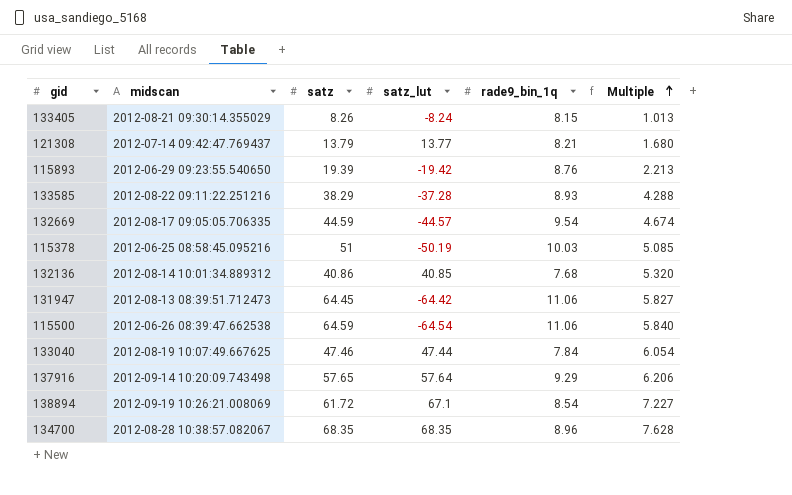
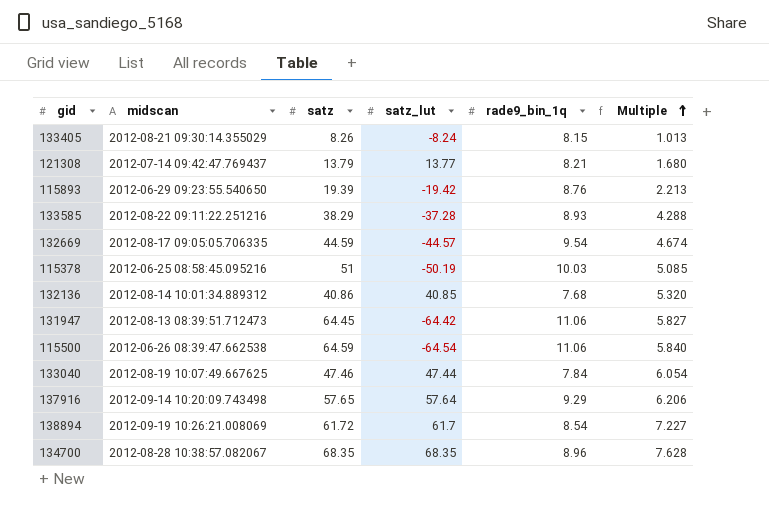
138894 | satz_lut: 67.1 -> 61.7

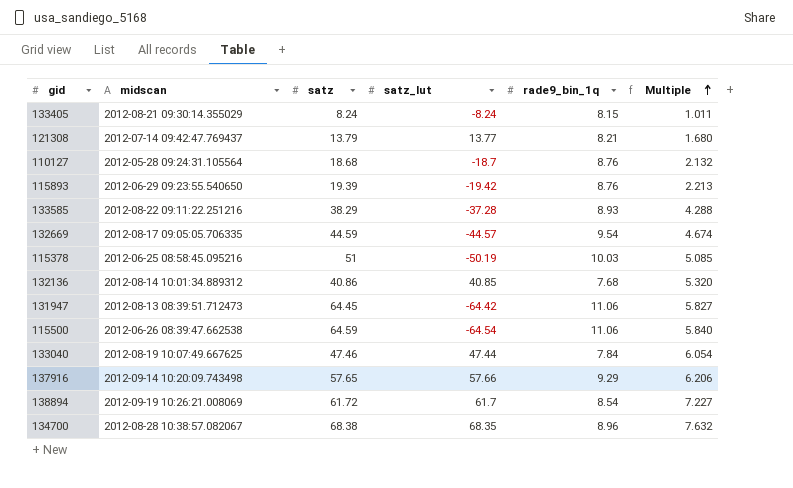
133405 | satz: 8.26 -> 8.24
133405 | Multiple: 1.013 -> 1.011
row 110127: none -> 2012-05-28 09:24:31.105564 | 18.68 | -18.7 | 8.76 | 2.132
137916 | satz_lut: 57.64 -> 57.66
134700 | satz: 68.35 -> 68.38
134700 | Multiple: 7.628 -> 7.632

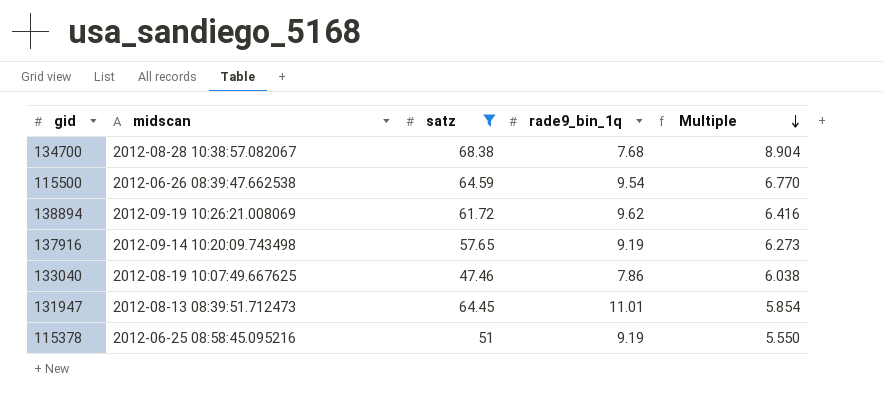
filter: none -> satz >= 47.46
row order: Multiple ascending -> Multiple descending
column satz_lut | position: 4 -> none
134700 | rade9_bin_1q: 8.96 -> 7.68
134700 | Multiple: 7.632 -> 8.904
115500 | rade9_bin_1q: 11.06 -> 9.54
115500 | Multiple: 5.840 -> 6.770
138894 | rade9_bin_1q: 8.54 -> 9.62
138894 | Multiple: 7.227 -> 6.416
137916 | rade9_bin_1q: 9.29 -> 9.19
137916 | Multiple: 6.206 -> 6.273
133040 | rade9_bin_1q: 7.84 -> 7.86
133040 | Multiple: 6.054 -> 6.038
131947 | rade9_bin_1q: 11.06 -> 11.01
131947 | Multiple: 5.827 -> 5.854
115378 | rade9_bin_1q: 10.03 -> 9.19
115378 | Multiple: 5.085 -> 5.550

